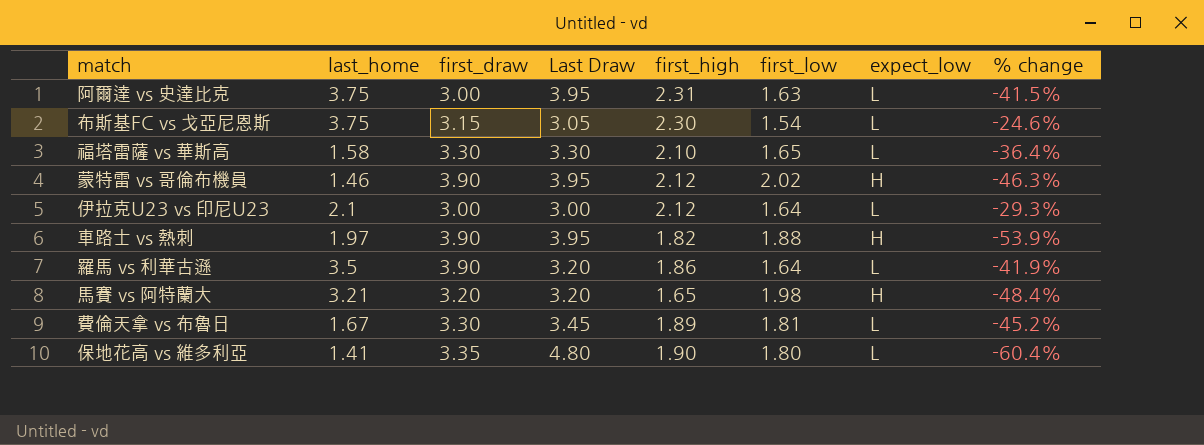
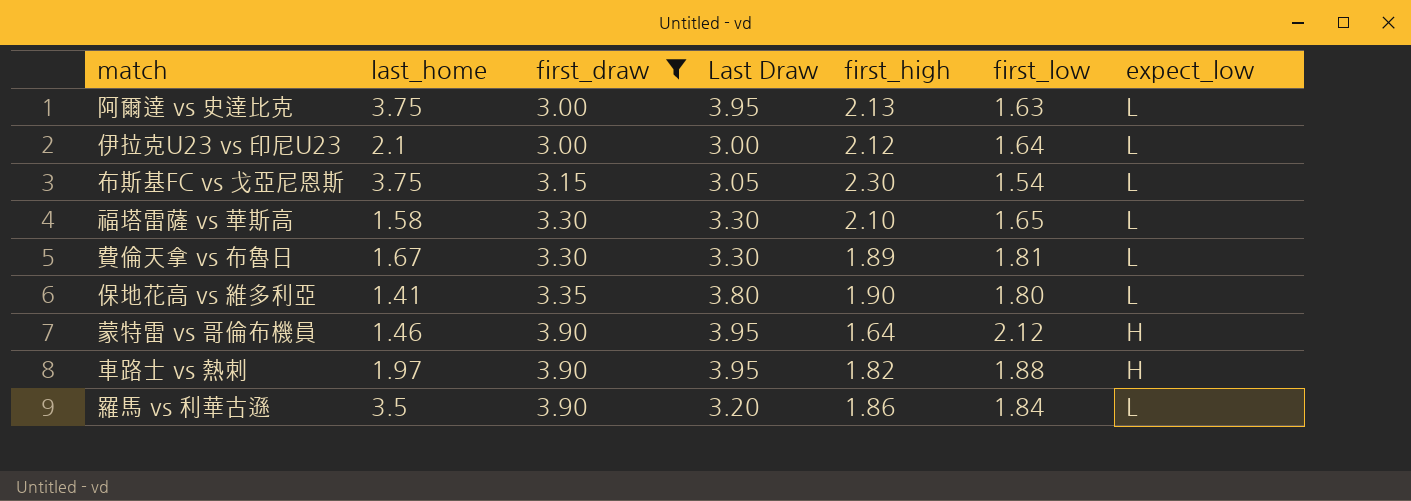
filter: none -> first_draw != 3.20
row order: none -> first_draw ascending
column % change | formula: ([first_high] - [Last Draw]) / [Last Draw] -> none
阿爾達 vs 史達比克 | first_high: 2.31 -> 2.13
費倫天拿 vs 布魯日 | Last Draw: 3.45 -> 3.30
保地花高 vs 維多利亞 | Last Draw: 4.80 -> 3.80
蒙特雷 vs 哥倫布機員 | first_high: 2.12 -> 1.64
蒙特雷 vs 哥倫布機員 | first_low: 2.02 -> 2.12
羅馬 vs 利華古遜 | first_low: 1.64 -> 1.84

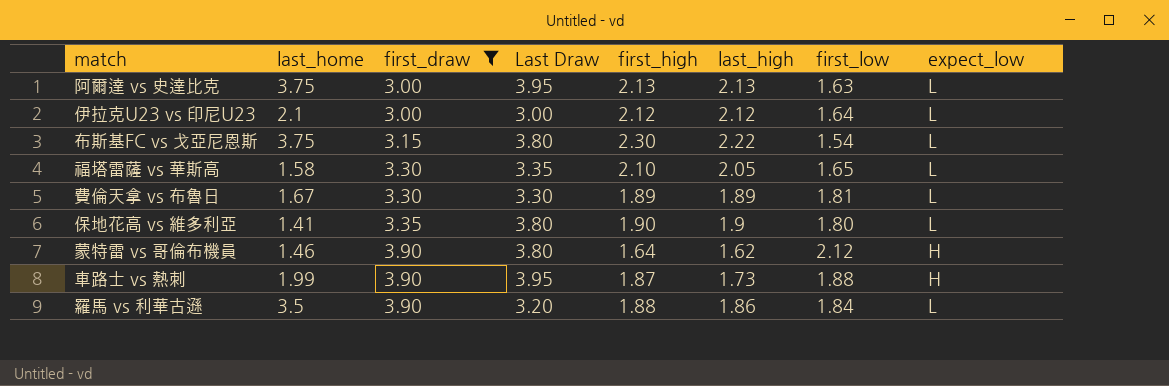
column last_high | position: none -> 6
布斯基FC vs 戈亞尼恩斯 | Last Draw: 3.05 -> 3.80
福塔雷薩 vs 華斯高 | Last Draw: 3.30 -> 3.35
蒙特雷 vs 哥倫布機員 | Last Draw: 3.95 -> 3.80
車路士 vs 熱刺 | last_home: 1.97 -> 1.99
車路士 vs 熱刺 | first_high: 1.82 -> 1.87
羅馬 vs 利華古遜 | first_high: 1.86 -> 1.88

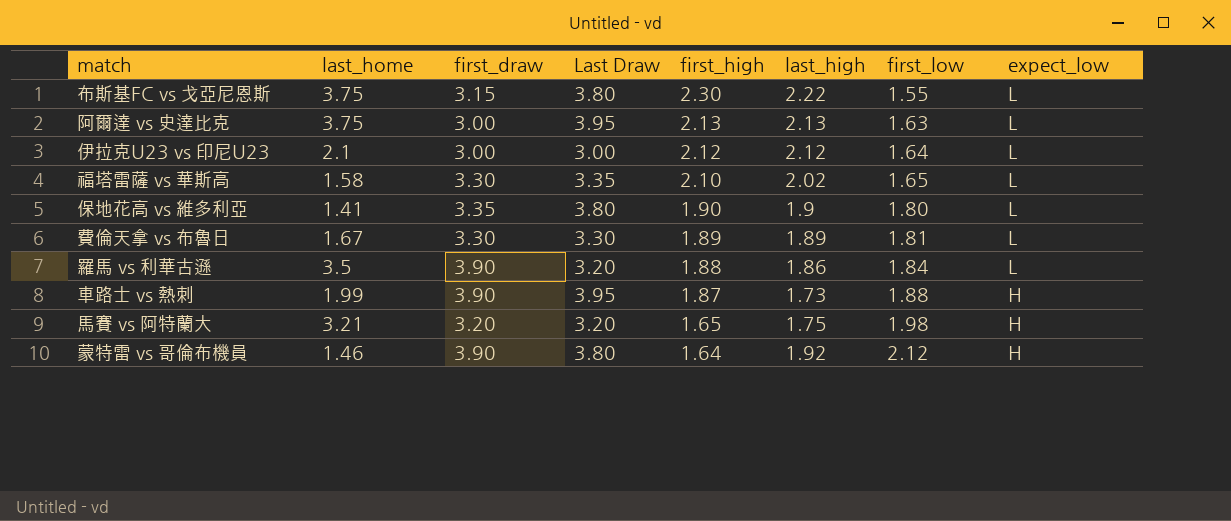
filter: first_draw != 3.20 -> none
row order: first_draw ascending -> first_high descending
布斯基FC vs 戈亞尼恩斯 | first_low: 1.54 -> 1.55
福塔雷薩 vs 華斯高 | last_high: 2.05 -> 2.02
蒙特雷 vs 哥倫布機員 | last_high: 1.62 -> 1.92

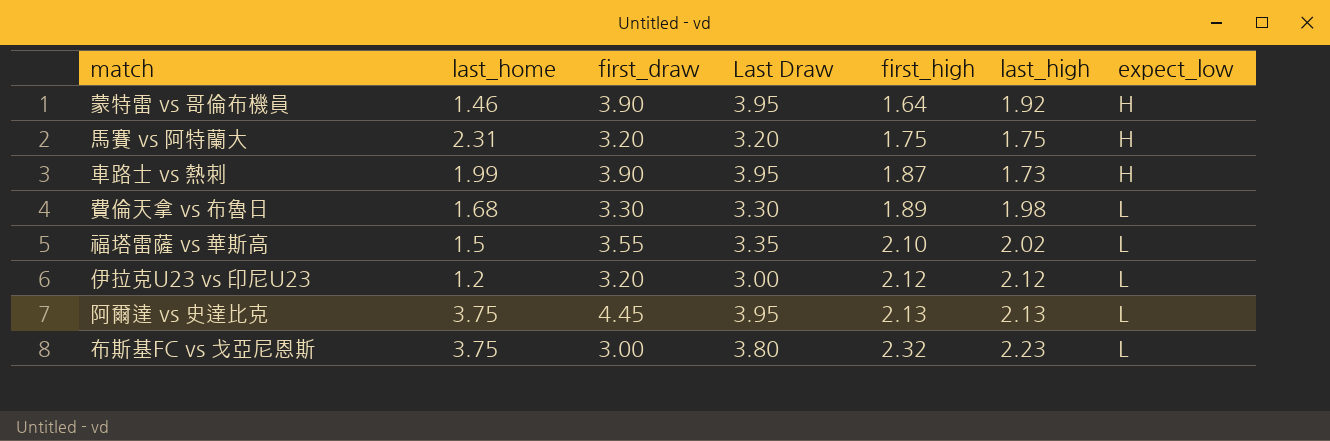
row order: first_high descending -> first_high ascending
column first_low | position: 7 -> none
row 保地花高 vs 維多利亞: 1.41 | 3.35 | 3.80 | 1.90 | 1.9 | 1.80 | L -> none
row 羅馬 vs 利華古遜: 3.5 | 3.90 | 3.20 | 1.88 | 1.86 | 1.84 | L -> none
蒙特雷 vs 哥倫布機員 | Last Draw: 3.80 -> 3.95
馬賽 vs 阿特蘭大 | last_home: 3.21 -> 2.31
馬賽 vs 阿特蘭大 | first_high: 1.65 -> 1.75
費倫天拿 vs 布魯日 | last_home: 1.67 -> 1.68
費倫天拿 vs 布魯日 | last_high: 1.89 -> 1.98
福塔雷薩 vs 華斯高 | last_home: 1.58 -> 1.5
福塔雷薩 vs 華斯高 | first_draw: 3.30 -> 3.55
伊拉克U23 vs 印尼U23 | last_home: 2.1 -> 1.2
伊拉克U23 vs 印尼U23 | first_draw: 3.00 -> 3.20
阿爾達 vs 史達比克 | first_draw: 3.00 -> 4.45
布斯基FC vs 戈亞尼恩斯 | first_draw: 3.15 -> 3.00
布斯基FC vs 戈亞尼恩斯 | first_high: 2.30 -> 2.32
布斯基FC vs 戈亞尼恩斯 | last_high: 2.22 -> 2.23

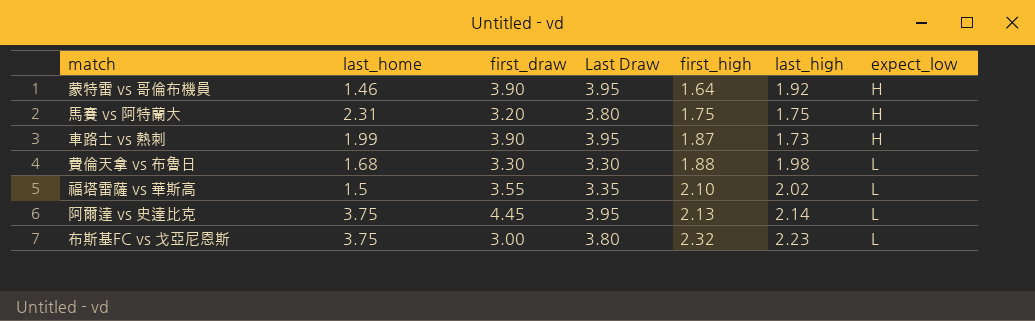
row 伊拉克U23 vs 印尼U23: 1.2 | 3.20 | 3.00 | 2.12 | 2.12 | L -> none
馬賽 vs 阿特蘭大 | Last Draw: 3.20 -> 3.80
費倫天拿 vs 布魯日 | first_high: 1.89 -> 1.88
阿爾達 vs 史達比克 | last_high: 2.13 -> 2.14

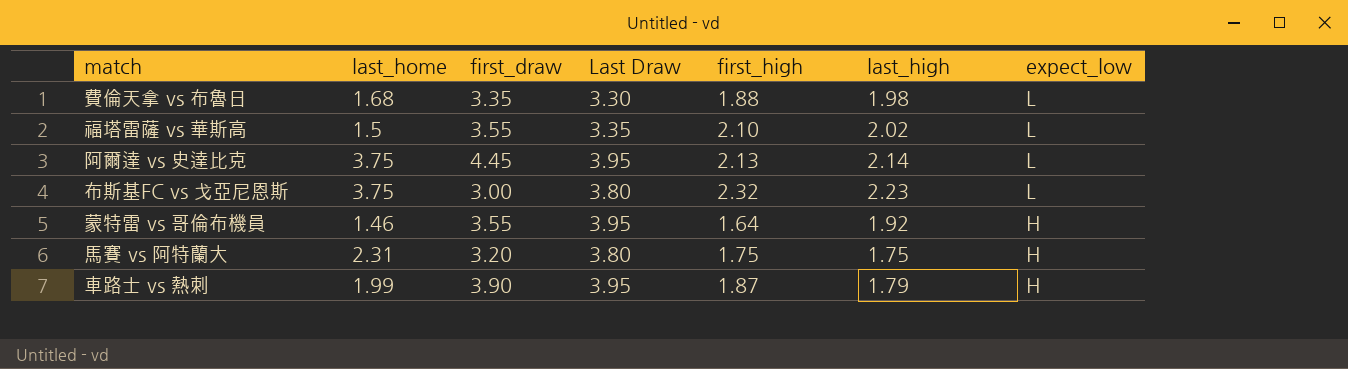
row order: first_high ascending -> expect_low descending
費倫天拿 vs 布魯日 | first_draw: 3.30 -> 3.35
蒙特雷 vs 哥倫布機員 | first_draw: 3.90 -> 3.55
車路士 vs 熱刺 | last_high: 1.73 -> 1.79

